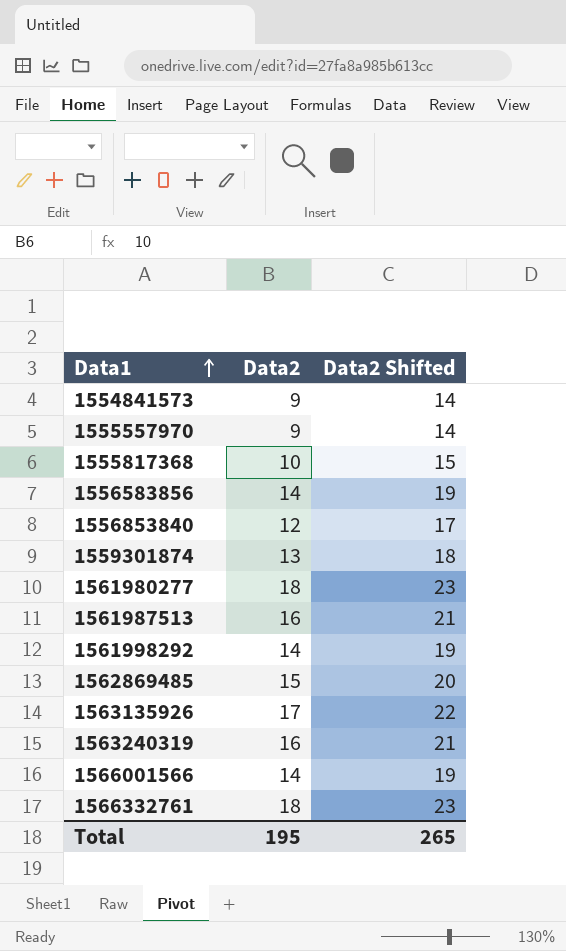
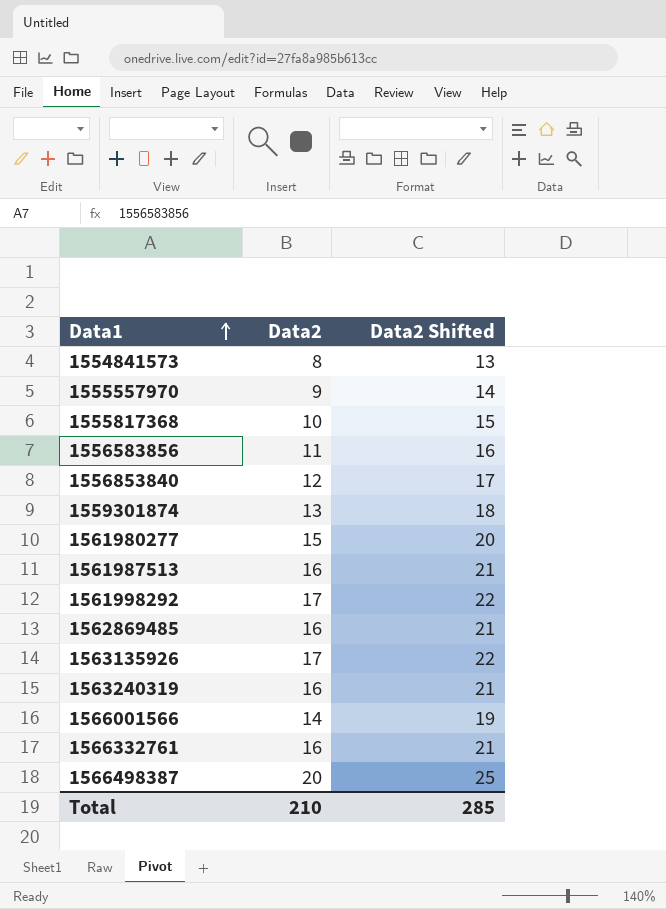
1554841573 | Data2: 9 -> 8
1554841573 | Data2 Shifted: 14 -> 13
1556583856 | Data2: 14 -> 11
1556583856 | Data2 Shifted: 19 -> 16
1561980277 | Data2: 18 -> 15
1561980277 | Data2 Shifted: 23 -> 20
1561998292 | Data2: 14 -> 17
1561998292 | Data2 Shifted: 19 -> 22
1562869485 | Data2: 15 -> 16
1562869485 | Data2 Shifted: 20 -> 21
1566332761 | Data2: 18 -> 16
1566332761 | Data2 Shifted: 23 -> 21
row 1566498387: none -> 20 | 25
Total | Data2: 195 -> 210
Total | Data2 Shifted: 265 -> 285

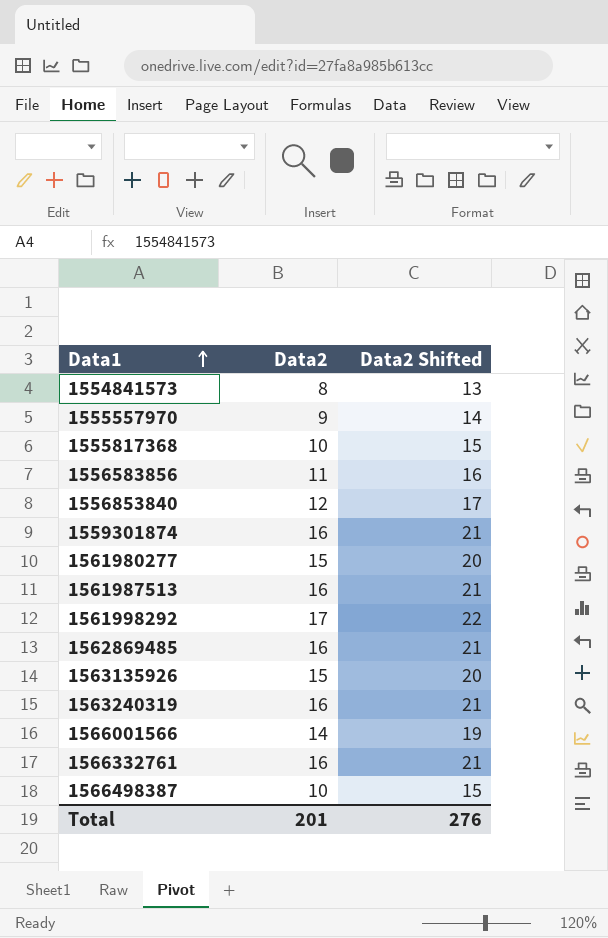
1559301874 | Data2: 13 -> 16
1559301874 | Data2 Shifted: 18 -> 21
1563135926 | Data2: 17 -> 15
1563135926 | Data2 Shifted: 22 -> 20
1566498387 | Data2: 20 -> 10
1566498387 | Data2 Shifted: 25 -> 15
Total | Data2: 210 -> 201
Total | Data2 Shifted: 285 -> 276

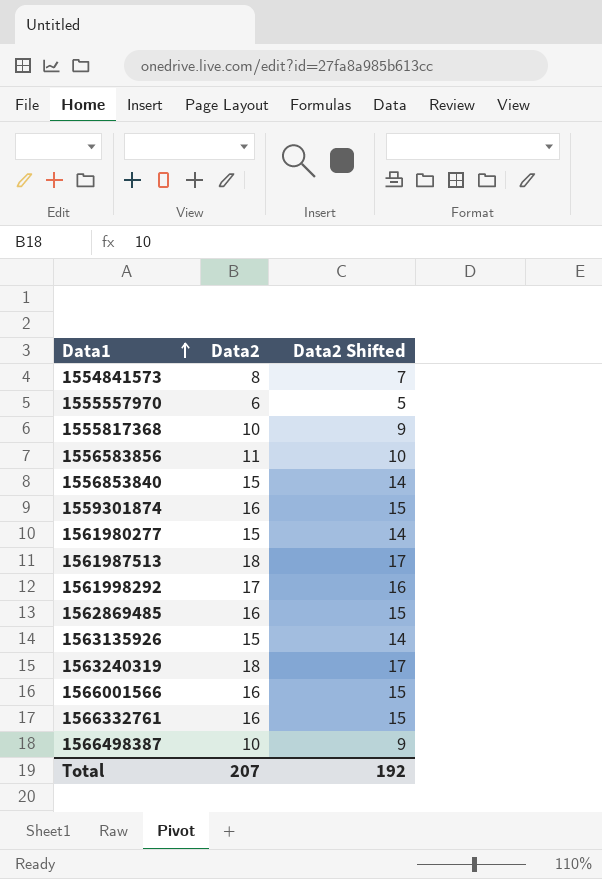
column Data2 Shifted | formula: [Data2] + 5 -> [Data2] - 1
1555557970 | Data2: 9 -> 6
1556853840 | Data2: 12 -> 15
1561987513 | Data2: 16 -> 18
1563240319 | Data2: 16 -> 18
1566001566 | Data2: 14 -> 16
Total | Data2: 201 -> 207
Total | Data2 Shifted: 276 -> 192

